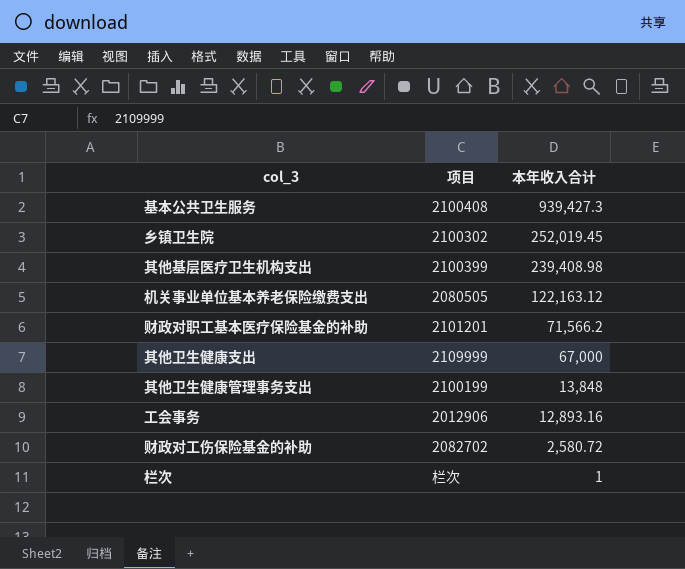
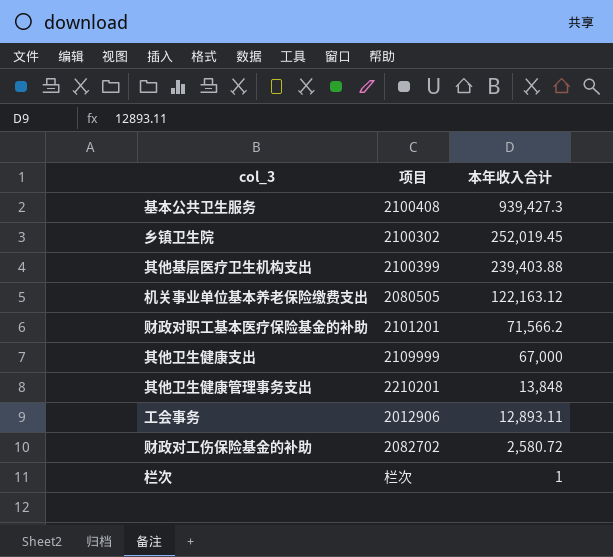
其他基层医疗卫生机构支出 | 本年收入合计: 239,408.98 -> 239,403.88
其他卫生健康管理事务支出 | 项目: 2100199 -> 2210201
工会事务 | 本年收入合计: 12,893.16 -> 12,893.11

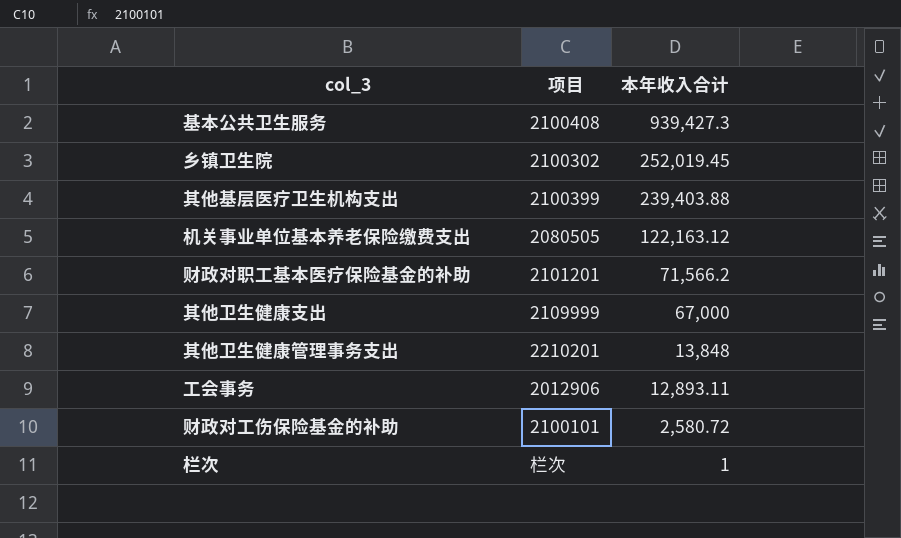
财政对工伤保险基金的补助 | 项目: 2082702 -> 2100101

